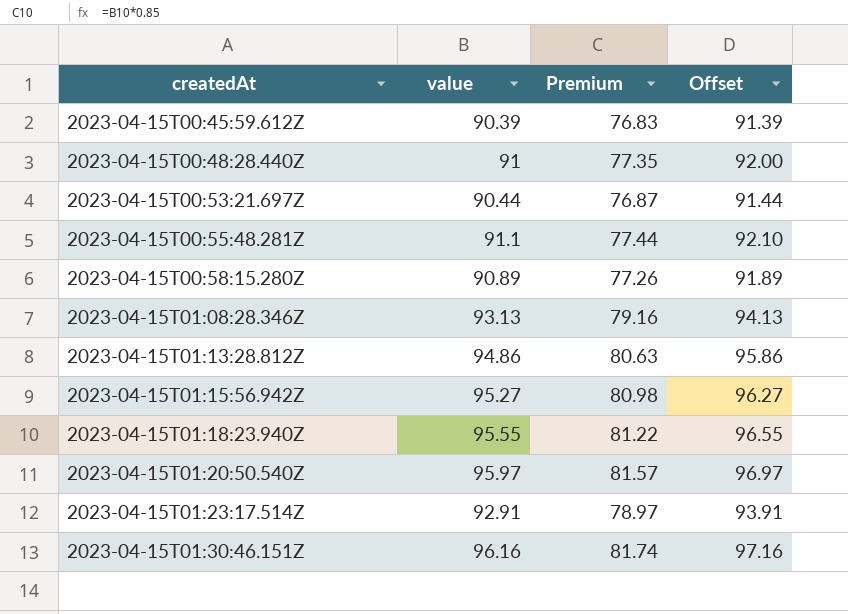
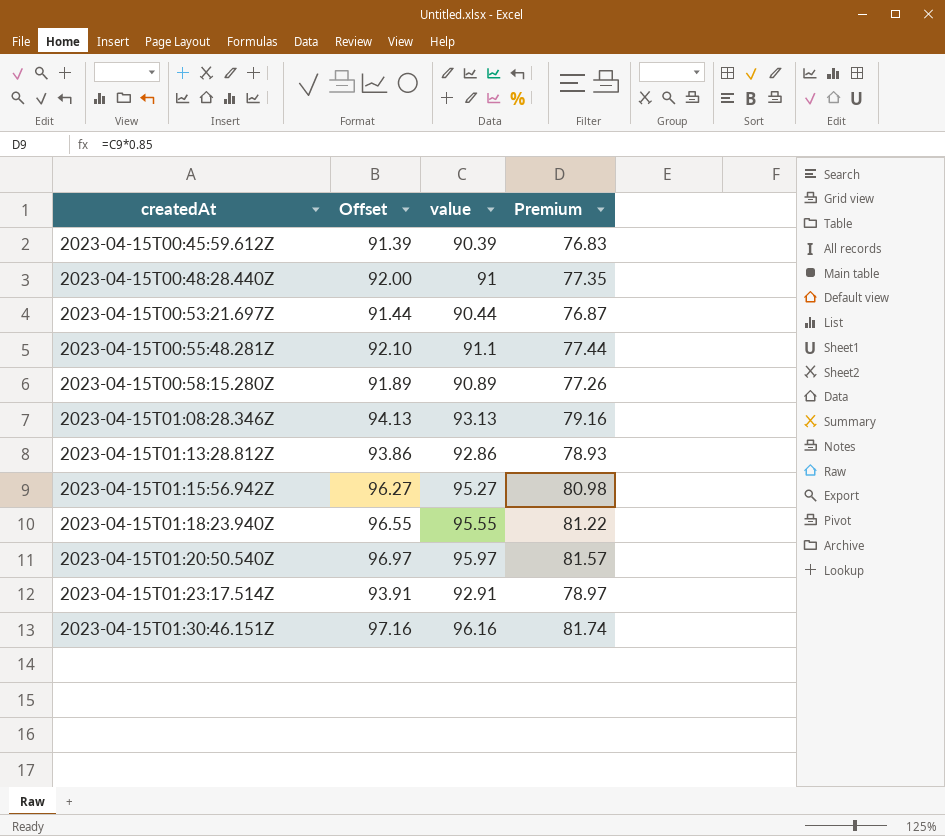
column Offset | position: 4 -> 2
2023-04-15T01:13:28.812Z | Offset: 95.86 -> 93.86
2023-04-15T01:13:28.812Z | value: 94.86 -> 92.86
2023-04-15T01:13:28.812Z | Premium: 80.63 -> 78.93

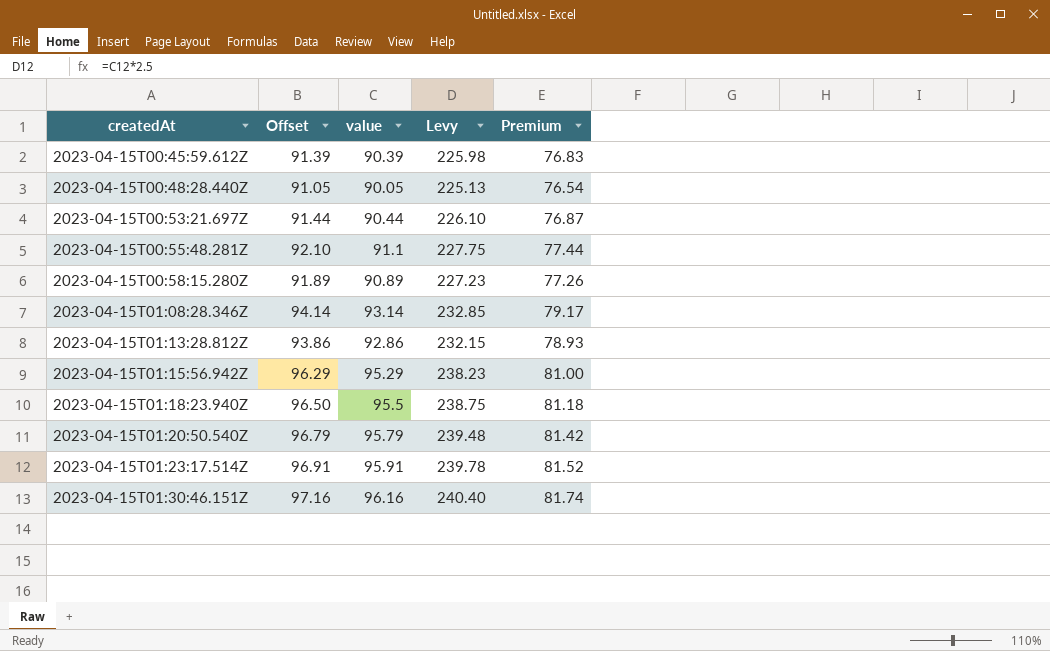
column Levy | formula: none -> [value] * 2.5
2023-04-15T00:48:28.440Z | Offset: 92.00 -> 91.05
2023-04-15T00:48:28.440Z | value: 91 -> 90.05
2023-04-15T00:48:28.440Z | Premium: 77.35 -> 76.54
2023-04-15T01:08:28.346Z | Offset: 94.13 -> 94.14
2023-04-15T01:08:28.346Z | value: 93.13 -> 93.14
2023-04-15T01:08:28.346Z | Premium: 79.16 -> 79.17
2023-04-15T01:15:56.942Z | Offset: 96.27 -> 96.29
2023-04-15T01:15:56.942Z | value: 95.27 -> 95.29
2023-04-15T01:15:56.942Z | Premium: 80.98 -> 81.00
2023-04-15T01:18:23.940Z | Offset: 96.55 -> 96.50
2023-04-15T01:18:23.940Z | value: 95.55 -> 95.5
2023-04-15T01:18:23.940Z | Premium: 81.22 -> 81.18
2023-04-15T01:20:50.540Z | Offset: 96.97 -> 96.79
2023-04-15T01:20:50.540Z | value: 95.97 -> 95.79
2023-04-15T01:20:50.540Z | Premium: 81.57 -> 81.42
2023-04-15T01:23:17.514Z | Offset: 93.91 -> 96.91
2023-04-15T01:23:17.514Z | value: 92.91 -> 95.91
2023-04-15T01:23:17.514Z | Premium: 78.97 -> 81.52

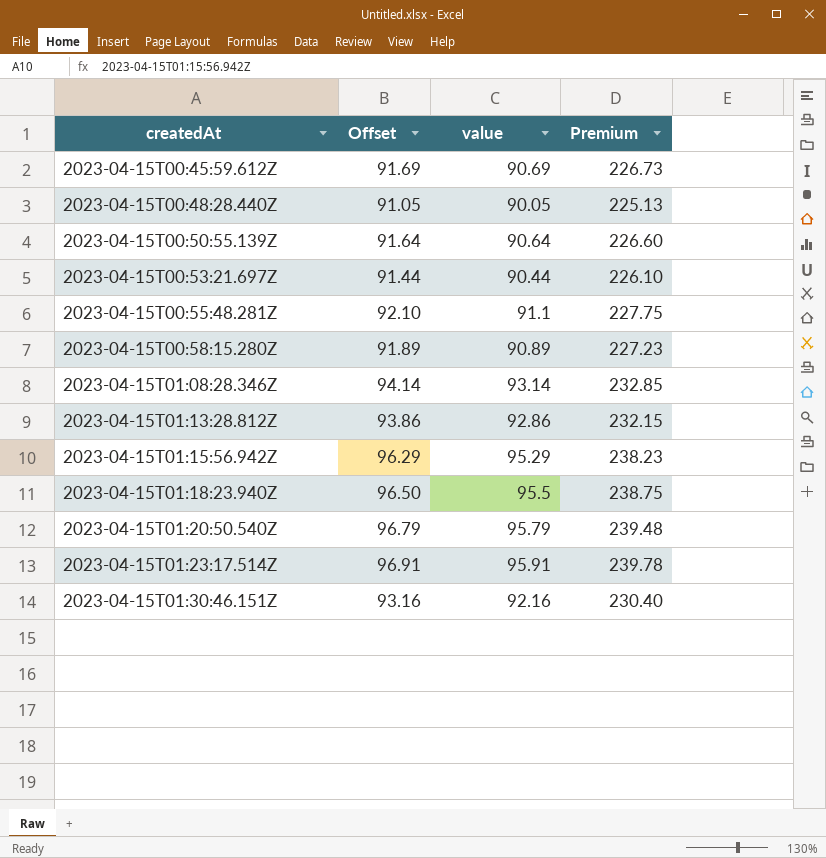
column Levy | formula: [value] * 2.5 -> none
column Premium | formula: [value] * 0.85 -> [value] * 2.5
2023-04-15T00:45:59.612Z | Offset: 91.39 -> 91.69
2023-04-15T00:45:59.612Z | value: 90.39 -> 90.69
row 2023-04-15T00:50:55.139Z: none -> 91.64 | 90.64 | 226.60
2023-04-15T01:30:46.151Z | Offset: 97.16 -> 93.16
2023-04-15T01:30:46.151Z | value: 96.16 -> 92.16

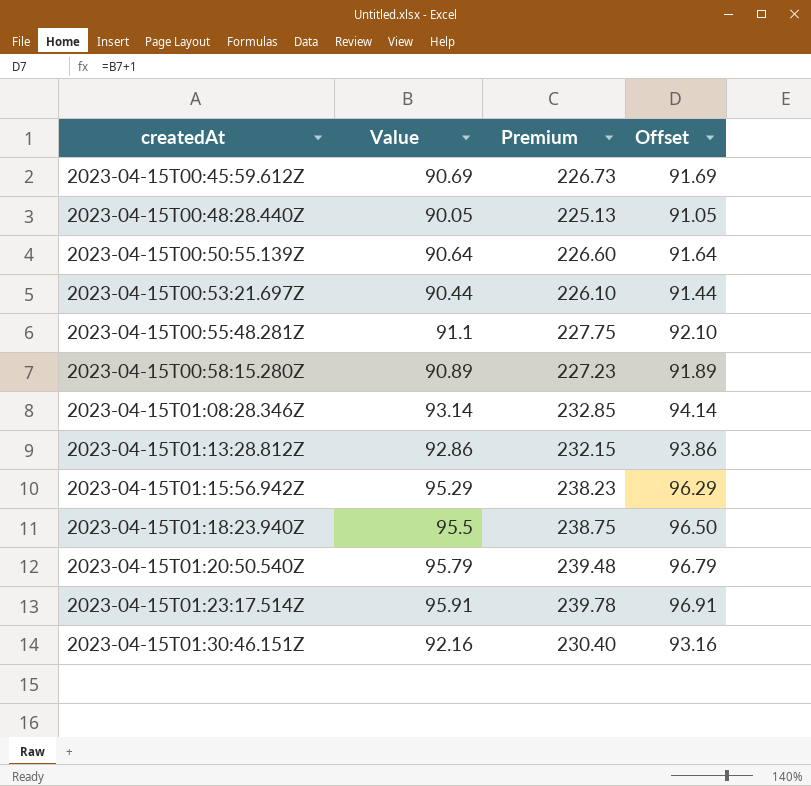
column name: value -> Value
column Offset | position: 2 -> 4

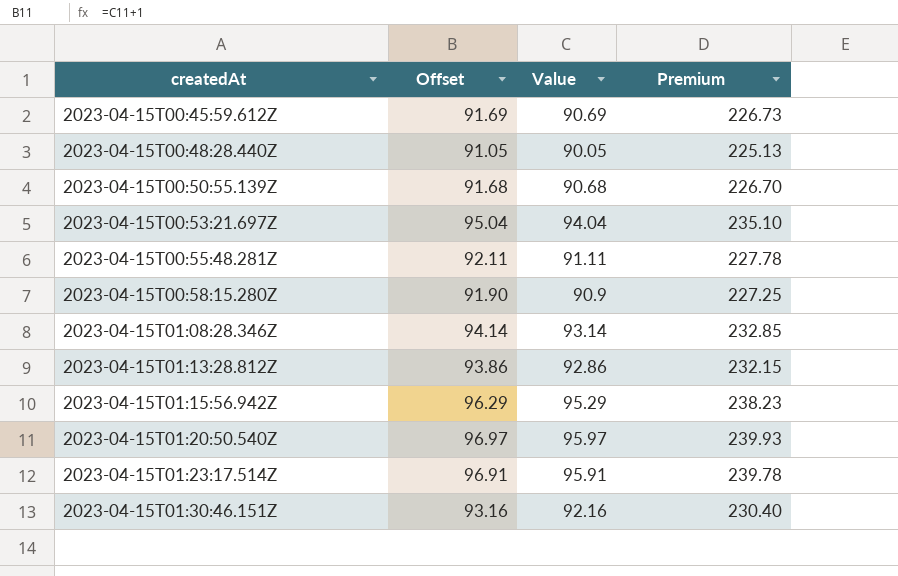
column Offset | position: 4 -> 2
row 2023-04-15T01:18:23.940Z: 95.5 | 238.75 | 96.50 -> none
2023-04-15T00:50:55.139Z | Offset: 91.64 -> 91.68
2023-04-15T00:50:55.139Z | Value: 90.64 -> 90.68
2023-04-15T00:50:55.139Z | Premium: 226.60 -> 226.70
2023-04-15T00:53:21.697Z | Offset: 91.44 -> 95.04
2023-04-15T00:53:21.697Z | Value: 90.44 -> 94.04
2023-04-15T00:53:21.697Z | Premium: 226.10 -> 235.10
2023-04-15T00:55:48.281Z | Offset: 92.10 -> 92.11
2023-04-15T00:55:48.281Z | Value: 91.1 -> 91.11
2023-04-15T00:55:48.281Z | Premium: 227.75 -> 227.78
2023-04-15T00:58:15.280Z | Offset: 91.89 -> 91.90
2023-04-15T00:58:15.280Z | Value: 90.89 -> 90.9
2023-04-15T00:58:15.280Z | Premium: 227.23 -> 227.25
2023-04-15T01:20:50.540Z | Offset: 96.79 -> 96.97
2023-04-15T01:20:50.540Z | Value: 95.79 -> 95.97
2023-04-15T01:20:50.540Z | Premium: 239.48 -> 239.93

